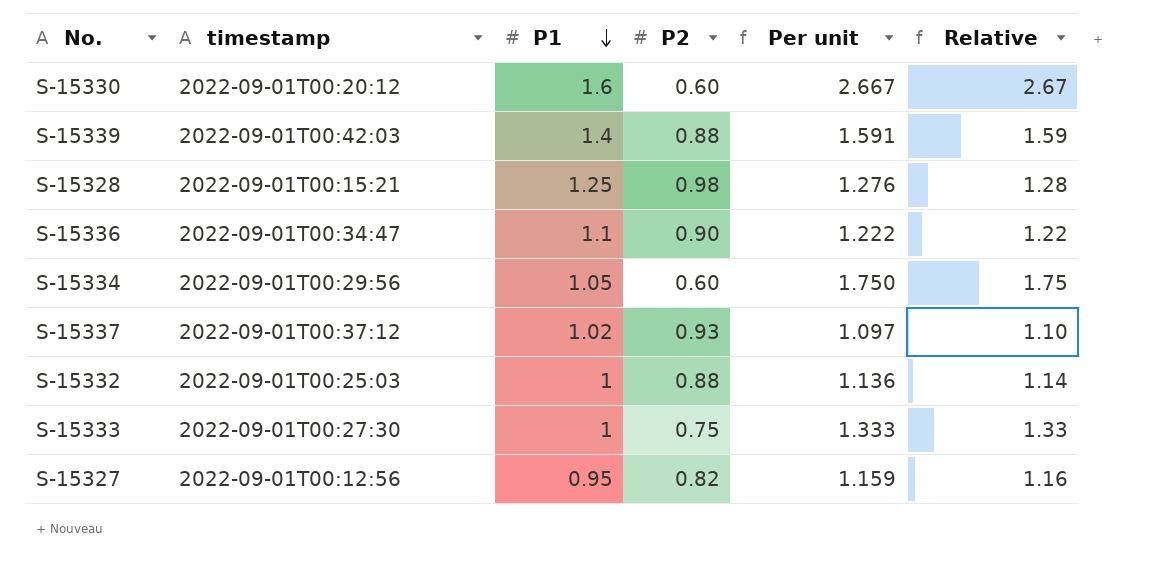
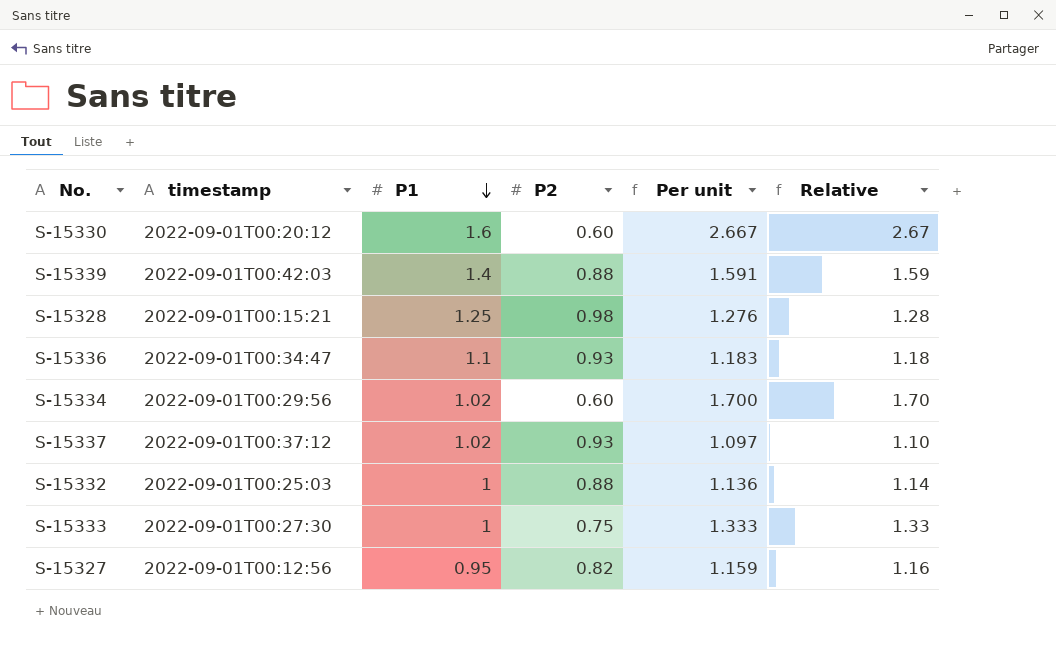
S-15336 | P2: 0.90 -> 0.93
S-15336 | Per unit: 1.222 -> 1.183
S-15336 | Relative: 1.22 -> 1.18
S-15334 | P1: 1.05 -> 1.02
S-15334 | Per unit: 1.750 -> 1.700
S-15334 | Relative: 1.75 -> 1.70

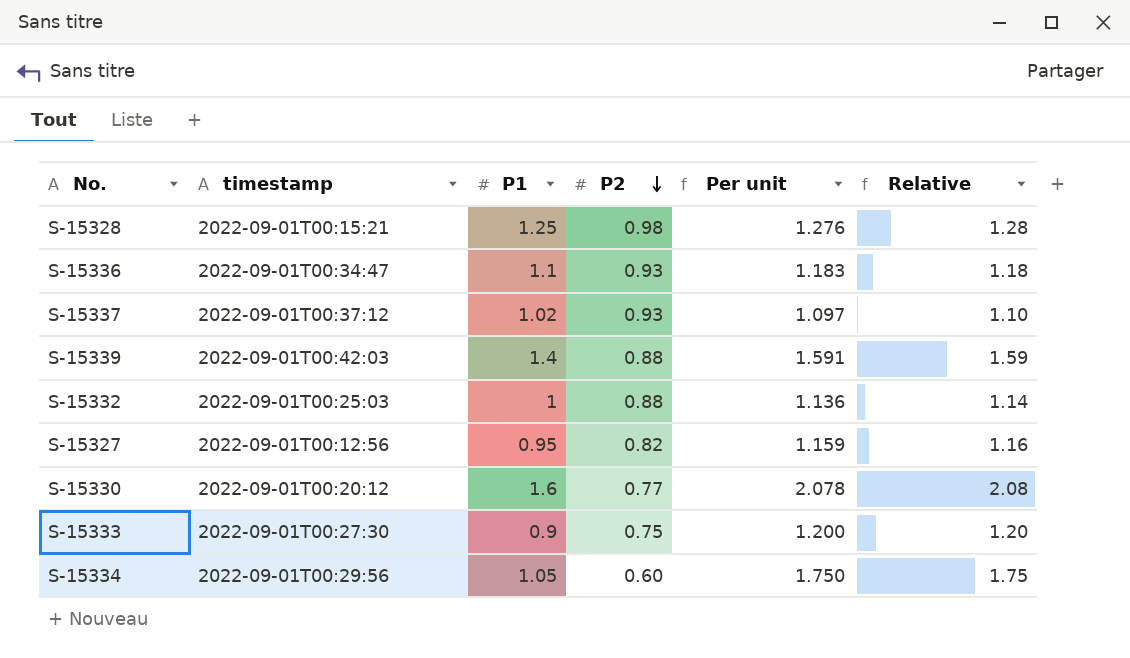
row order: P1 descending -> P2 descending
S-15330 | P2: 0.60 -> 0.77
S-15330 | Per unit: 2.667 -> 2.078
S-15330 | Relative: 2.67 -> 2.08
S-15333 | P1: 1 -> 0.9
S-15333 | Per unit: 1.333 -> 1.200
S-15333 | Relative: 1.33 -> 1.20
S-15334 | P1: 1.02 -> 1.05
S-15334 | Per unit: 1.700 -> 1.750
S-15334 | Relative: 1.70 -> 1.75

